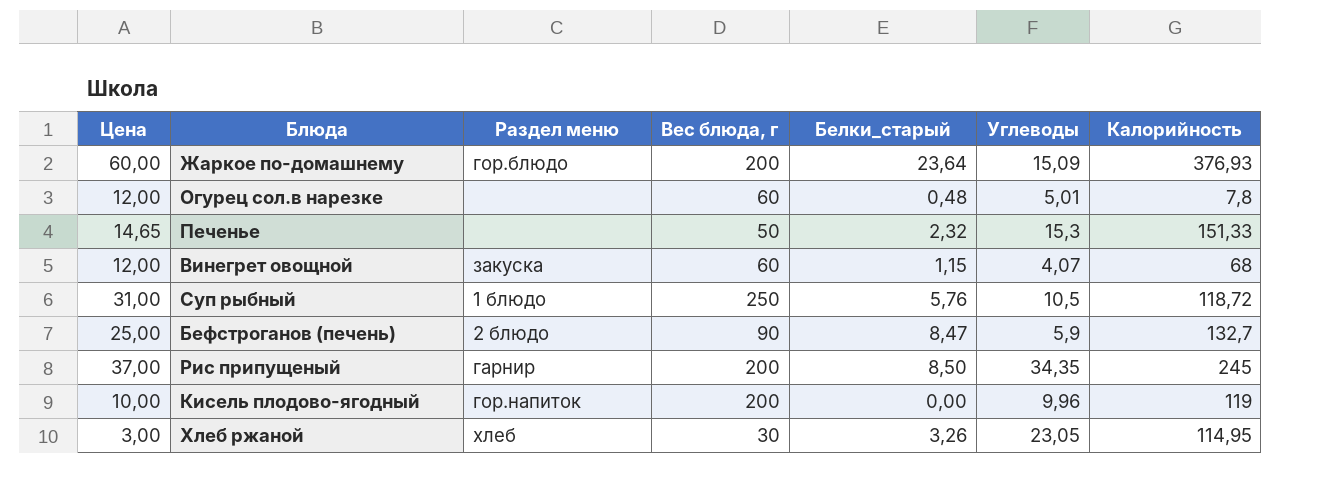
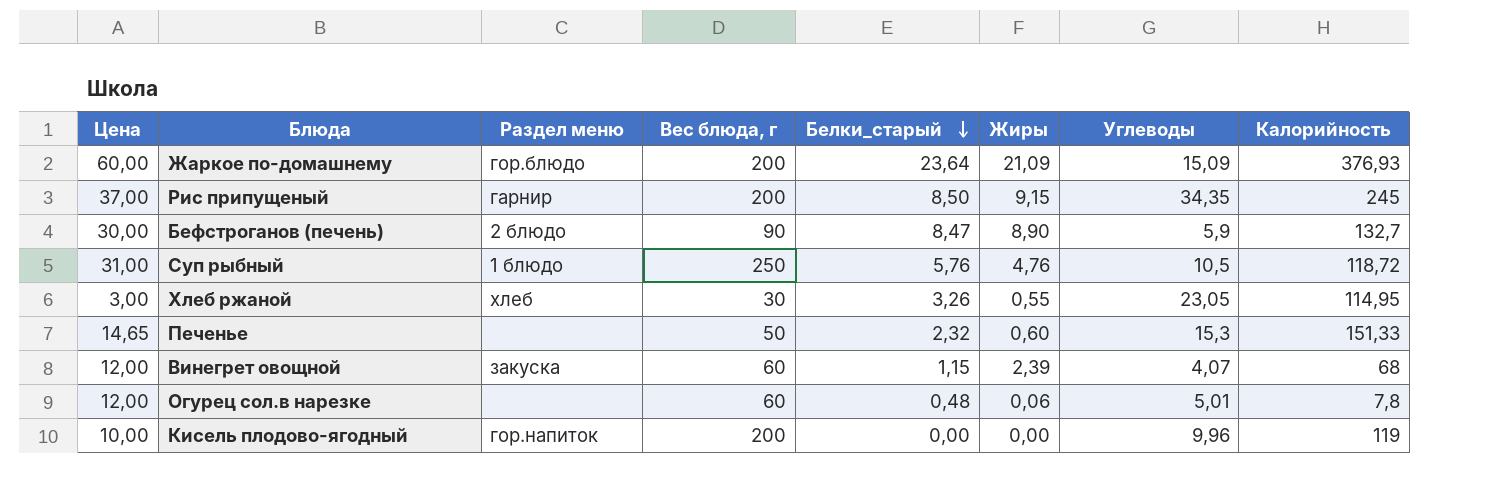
row order: none -> Белки_старый descending
column Жиры | position: none -> 6
Бефстроганов (печень) | Цена: 25,00 -> 30,00

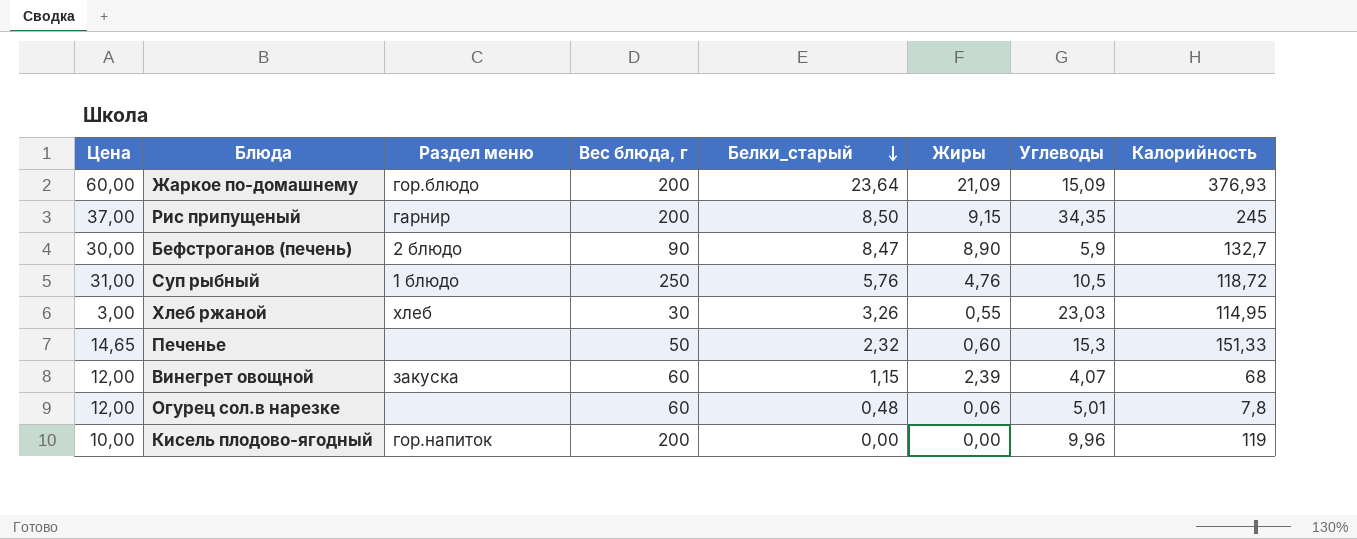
Хлеб ржаной | Углеводы: 23,05 -> 23,03

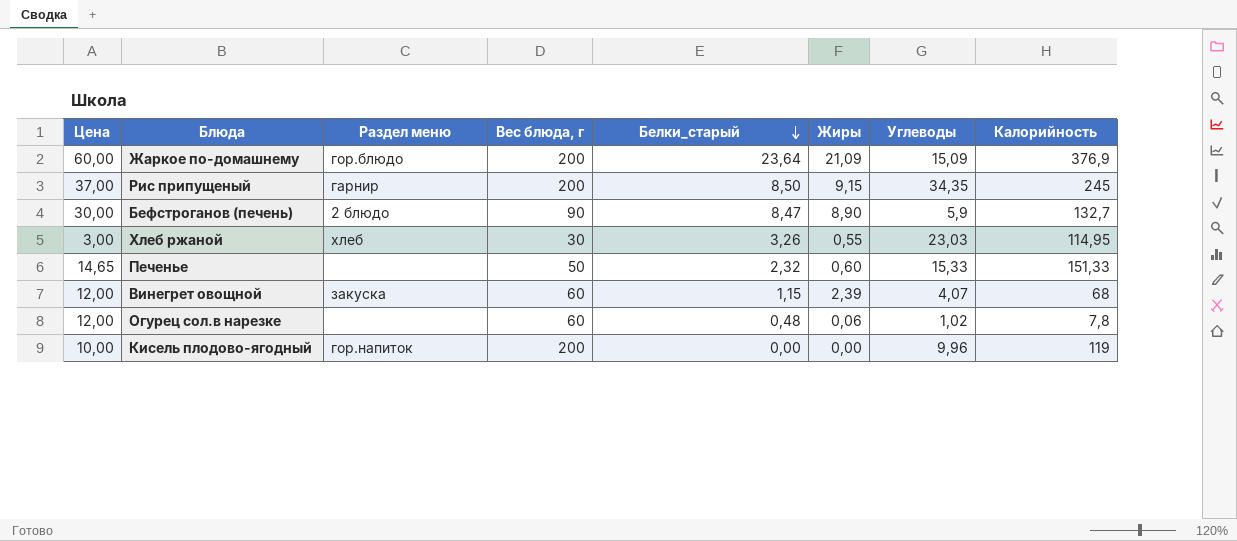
row Суп рыбный: 31,00 | 1 блюдо | 250 | 5,76 | 4,76 | 10,5 | 118,72 -> none
Жаркое по-домашнему | Калорийность: 376,93 -> 376,9
Печенье | Углеводы: 15,3 -> 15,33
Огурец сол.в нарезке | Углеводы: 5,01 -> 1,02

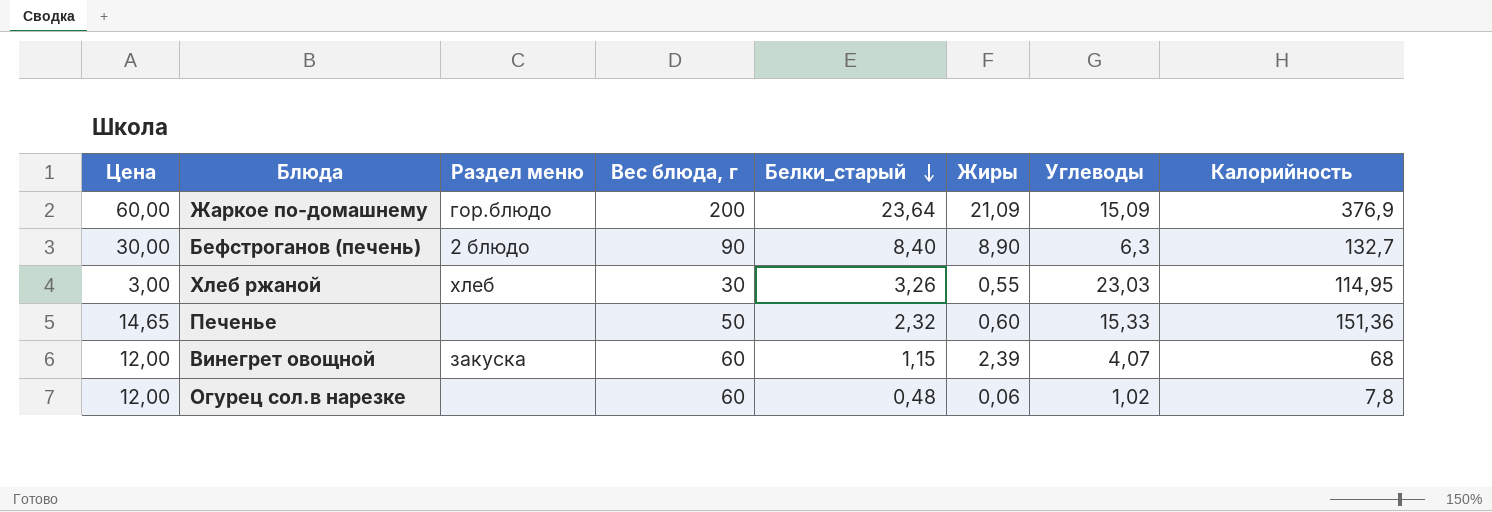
row Рис припущеный: 37,00 | гарнир | 200 | 8,50 | 9,15 | 34,35 | 245 -> none
row Кисель плодово-ягодный: 10,00 | гор.напиток | 200 | 0,00 | 0,00 | 9,96 | 119 -> none
Бефстроганов (печень) | Белки_старый: 8,47 -> 8,40
Бефстроганов (печень) | Углеводы: 5,9 -> 6,3
Печенье | Калорийность: 151,33 -> 151,36

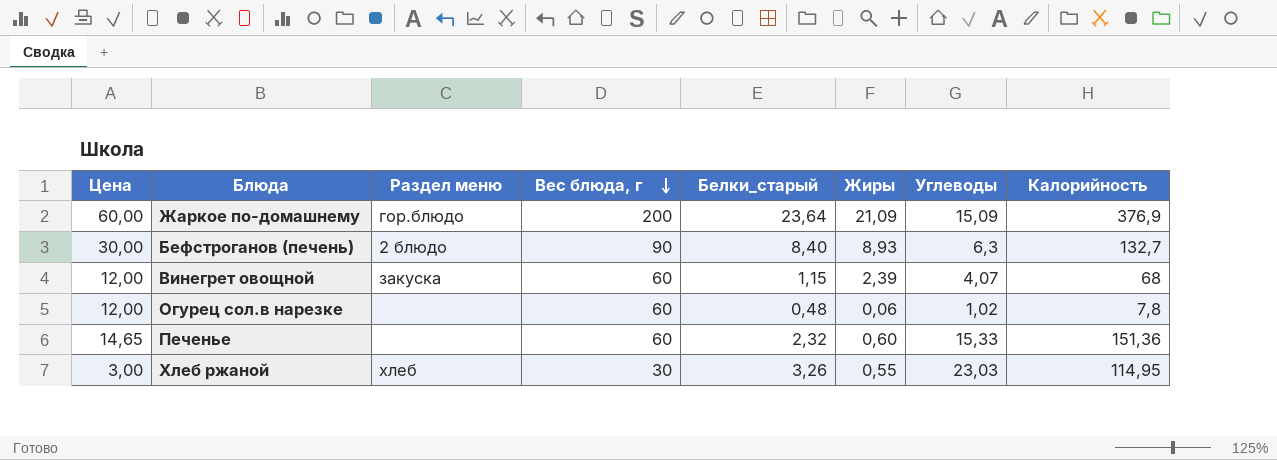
row order: Белки_старый descending -> Вес блюда, г descending
Бефстроганов (печень) | Жиры: 8,90 -> 8,93
Печенье | Вес блюда, г: 50 -> 60

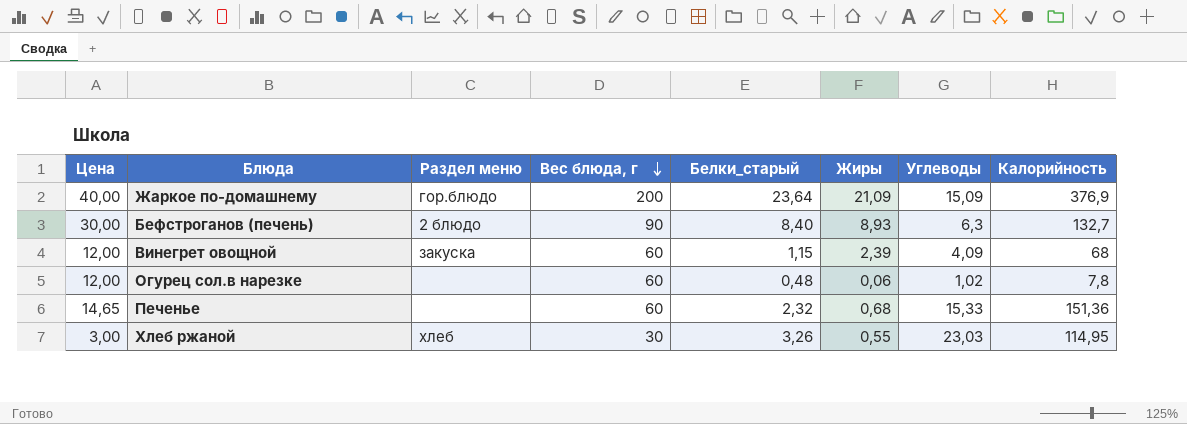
Жаркое по-домашнему | Цена: 60,00 -> 40,00
Винегрет овощной | Углеводы: 4,07 -> 4,09
Печенье | Жиры: 0,60 -> 0,68

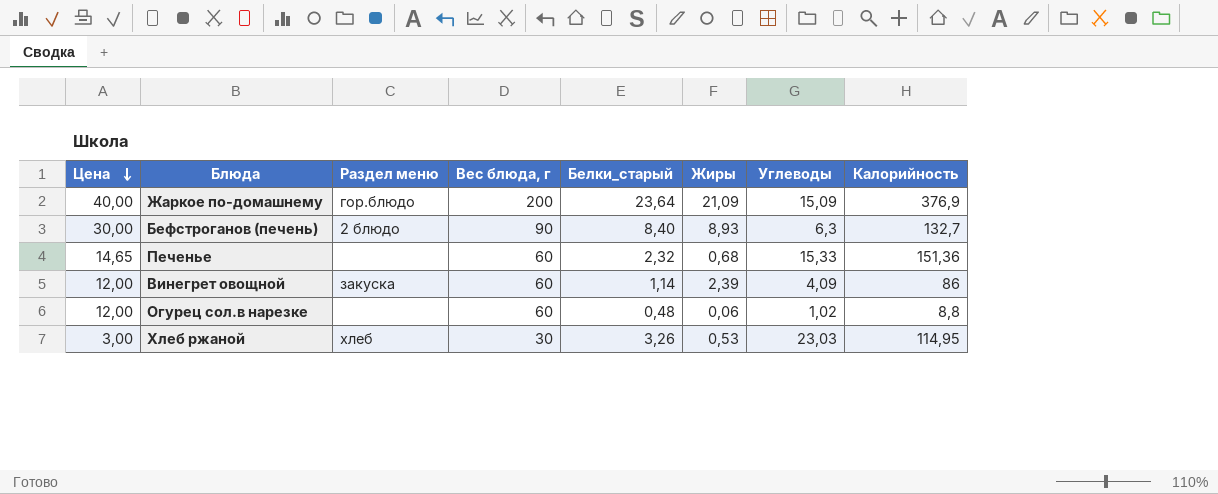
row order: Вес блюда, г descending -> Цена descending
Винегрет овощной | Белки_старый: 1,15 -> 1,14
Винегрет овощной | Калорийность: 68 -> 86
Огурец сол.в нарезке | Калорийность: 7,8 -> 8,8
Хлеб ржаной | Жиры: 0,55 -> 0,53

